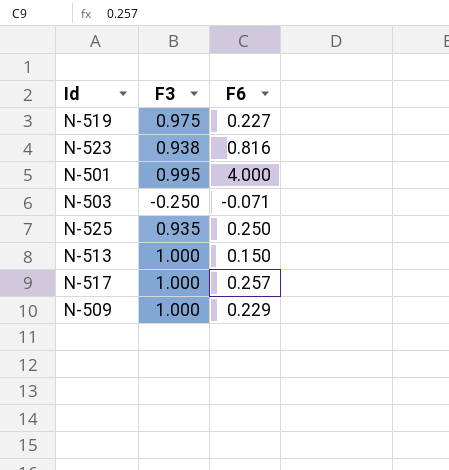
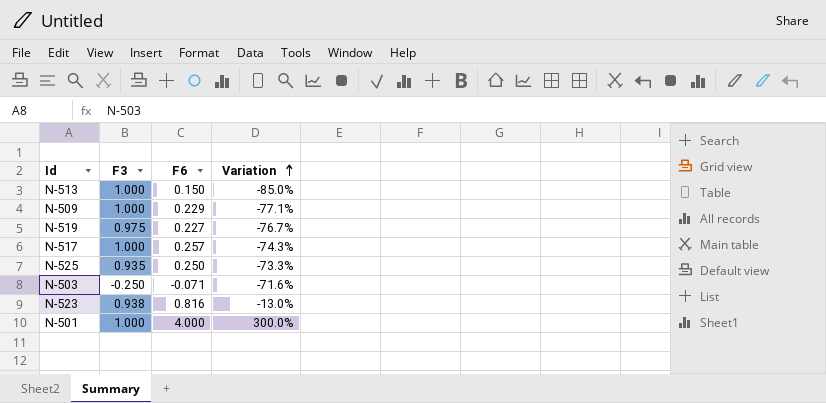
row order: none -> Variation ascending
column Variation | formula: none -> ([F6] - [F3]) / [F3]
N-501 | F3: 0.995 -> 1.000

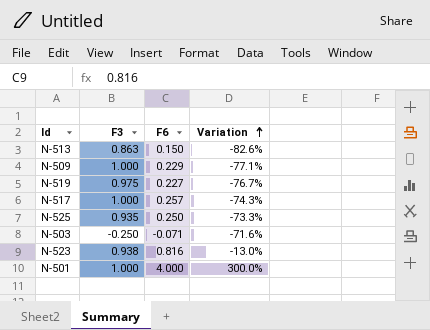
N-513 | F3: 1.000 -> 0.863
N-513 | Variation: -85.0% -> -82.6%

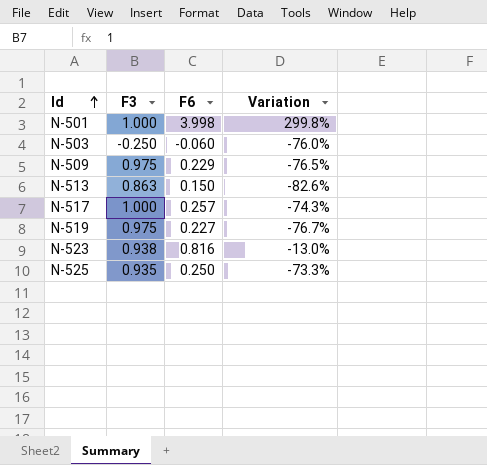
row order: Variation ascending -> Id ascending
N-501 | F6: 4.000 -> 3.998
N-501 | Variation: 300.0% -> 299.8%
N-503 | F6: -0.071 -> -0.060
N-503 | Variation: -71.6% -> -76.0%
N-509 | F3: 1.000 -> 0.975
N-509 | Variation: -77.1% -> -76.5%

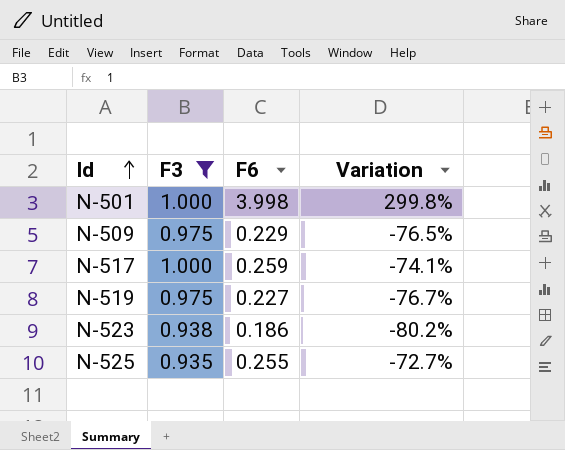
filter: none -> F3 >= 0.935
N-517 | F6: 0.257 -> 0.259
N-517 | Variation: -74.3% -> -74.1%
N-523 | F6: 0.816 -> 0.186
N-523 | Variation: -13.0% -> -80.2%
N-525 | F6: 0.250 -> 0.255
N-525 | Variation: -73.3% -> -72.7%

